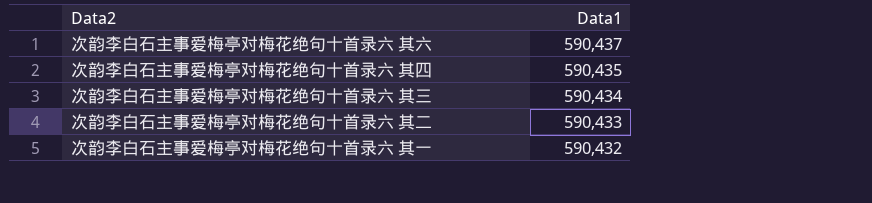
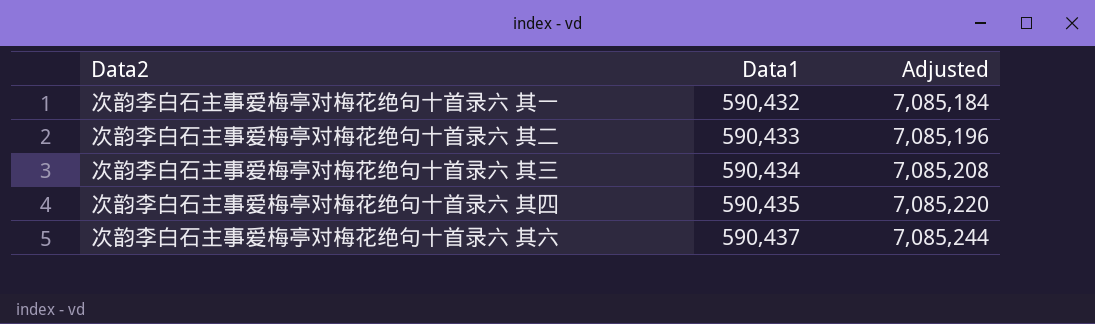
row order: Data1 descending -> Data1 ascending
column Adjusted | formula: none -> [Data1] * 12

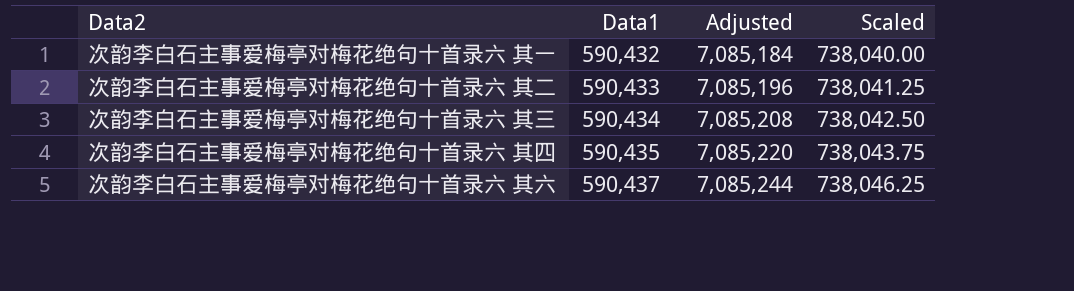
column Scaled | formula: none -> [Data1] * 1.25

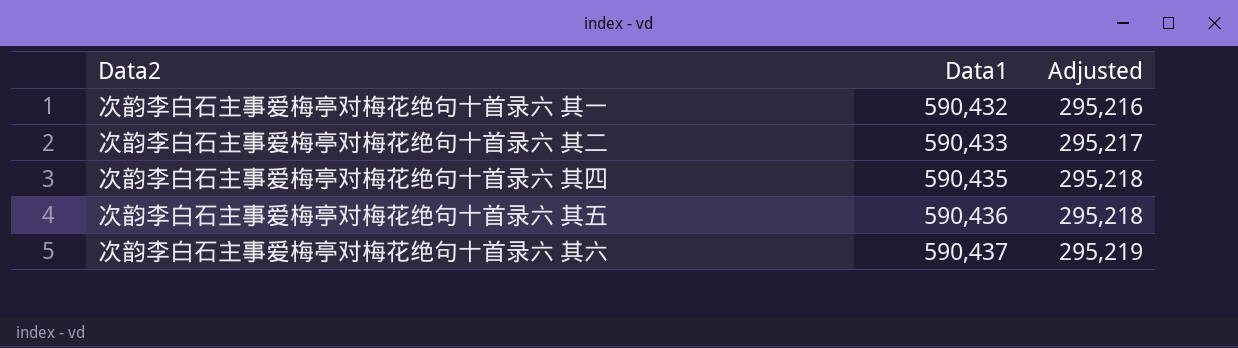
column Scaled | formula: [Data1] * 1.25 -> none
column Adjusted | formula: [Data1] * 12 -> [Data1] * 0.5
row 次韵李白石主事爱梅亭对梅花绝句十首录六 其三: 590,434 | 7,085,208 | 738,042.50 -> none
row 次韵李白石主事爱梅亭对梅花绝句十首录六 其五: none -> 590,436 | 295,218

